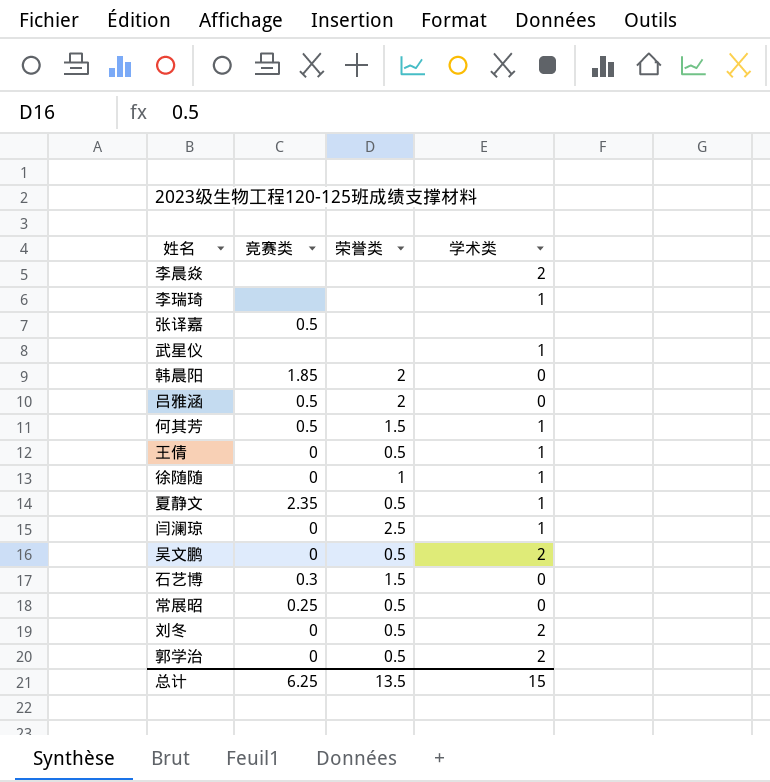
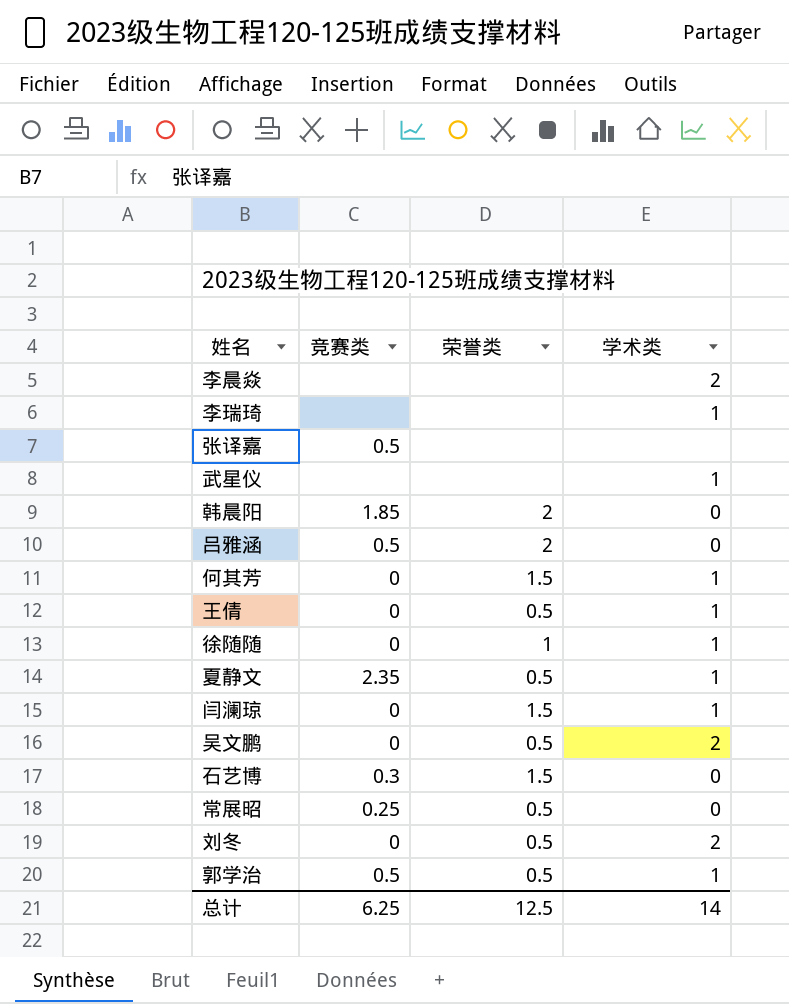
何其芳 | 竞赛类: 0.5 -> 0
闫澜琼 | 荣誉类: 2.5 -> 1.5
郭学治 | 竞赛类: 0 -> 0.5
郭学治 | 学术类: 2 -> 1
总计 | 荣誉类: 13.5 -> 12.5
总计 | 学术类: 15 -> 14

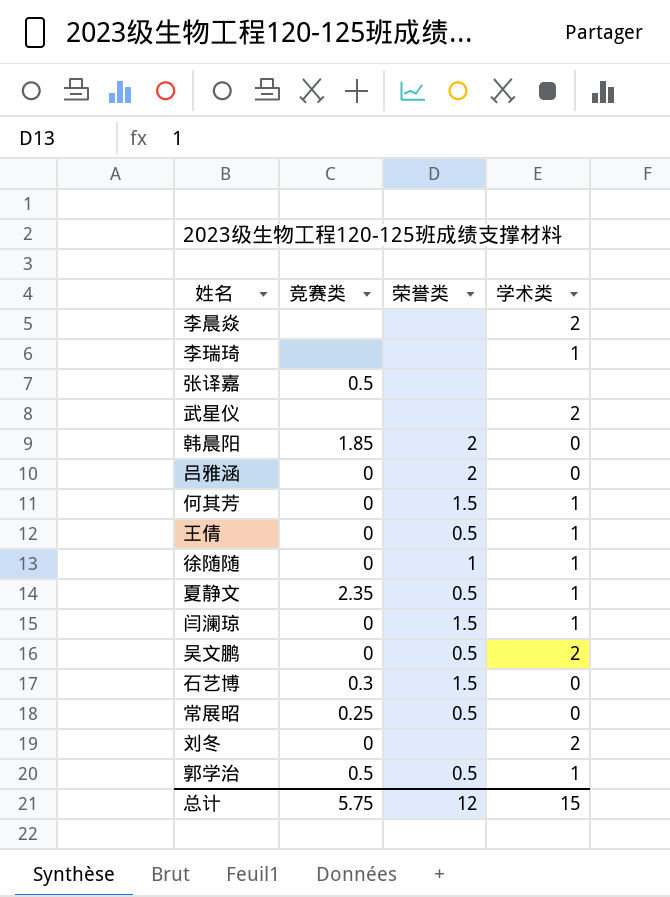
武星仪 | 学术类: 1 -> 2
吕雅涵 | 竞赛类: 0.5 -> 0
刘冬 | 荣誉类: 0.5 -> none
总计 | 竞赛类: 6.25 -> 5.75
总计 | 荣誉类: 12.5 -> 12
总计 | 学术类: 14 -> 15

